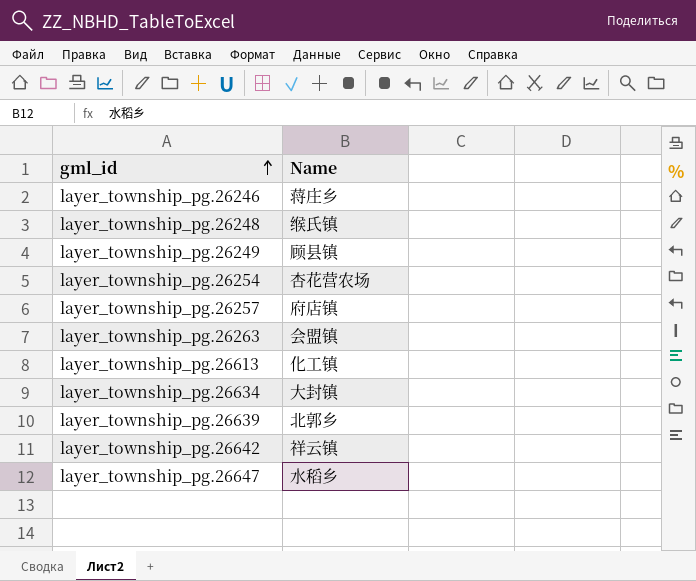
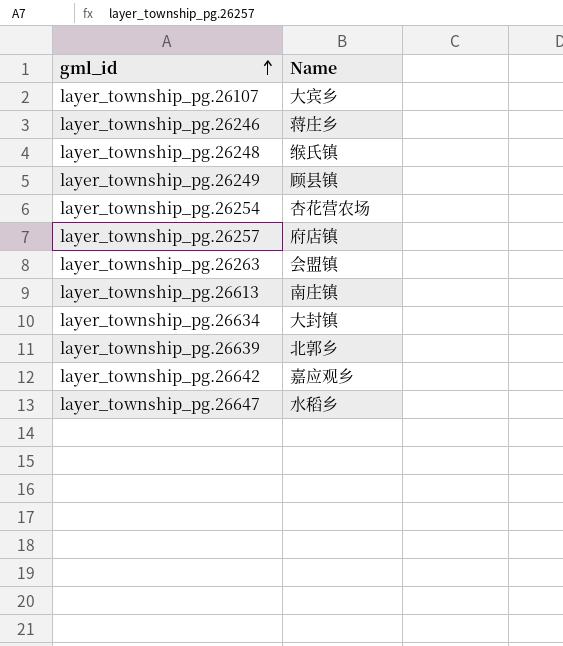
row layer_township_pg.26107: none -> 大宾乡
layer_township_pg.26613 | Name: 化工镇 -> 南庄镇
layer_township_pg.26642 | Name: 祥云镇 -> 嘉应观乡

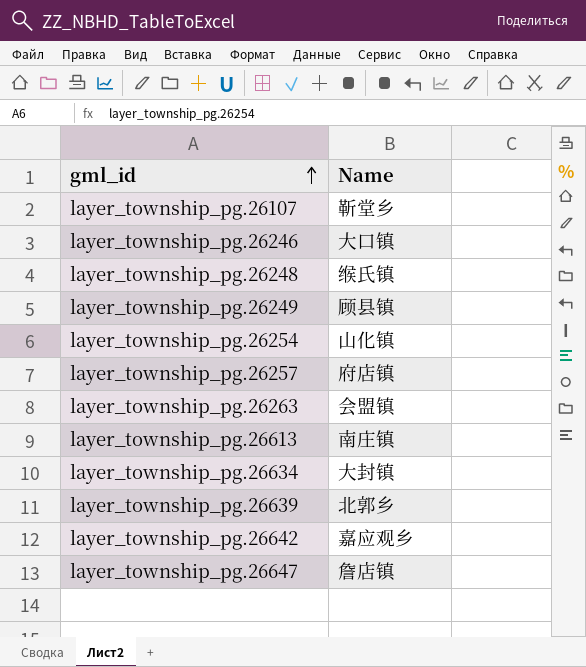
layer_township_pg.26107 | Name: 大宾乡 -> 靳堂乡
layer_township_pg.26246 | Name: 蒋庄乡 -> 大口镇
layer_township_pg.26254 | Name: 杏花营农场 -> 山化镇
layer_township_pg.26647 | Name: 水稻乡 -> 詹店镇

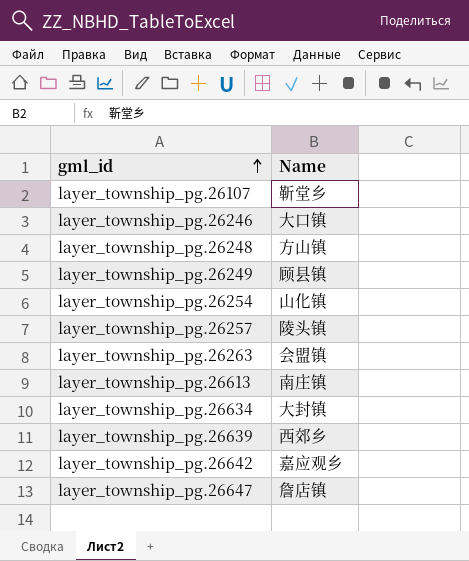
layer_township_pg.26248 | Name: 缑氏镇 -> 方山镇
layer_township_pg.26257 | Name: 府店镇 -> 陵头镇
layer_township_pg.26639 | Name: 北郭乡 -> 西郊乡

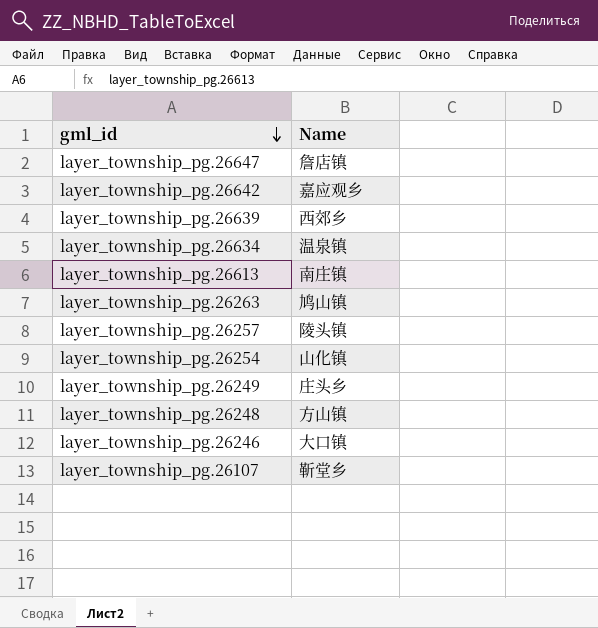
row order: gml_id ascending -> gml_id descending
layer_township_pg.26634 | Name: 大封镇 -> 温泉镇
layer_township_pg.26263 | Name: 会盟镇 -> 鸠山镇
layer_township_pg.26249 | Name: 顾县镇 -> 庄头乡

